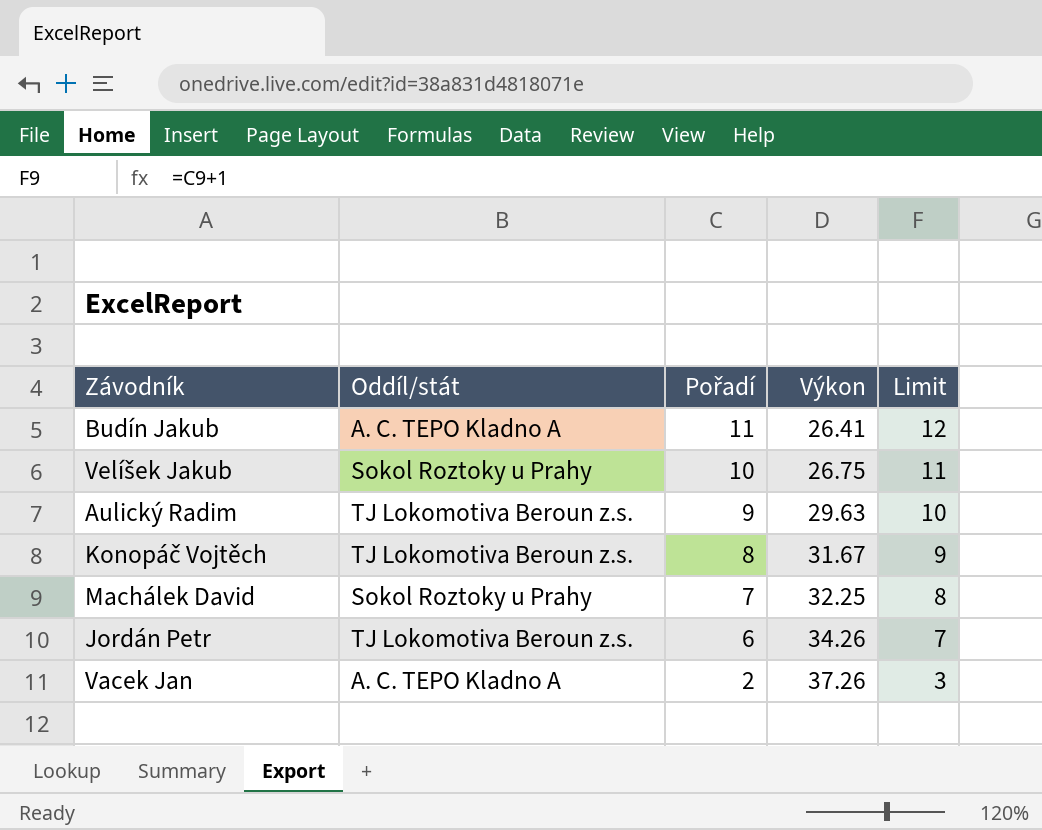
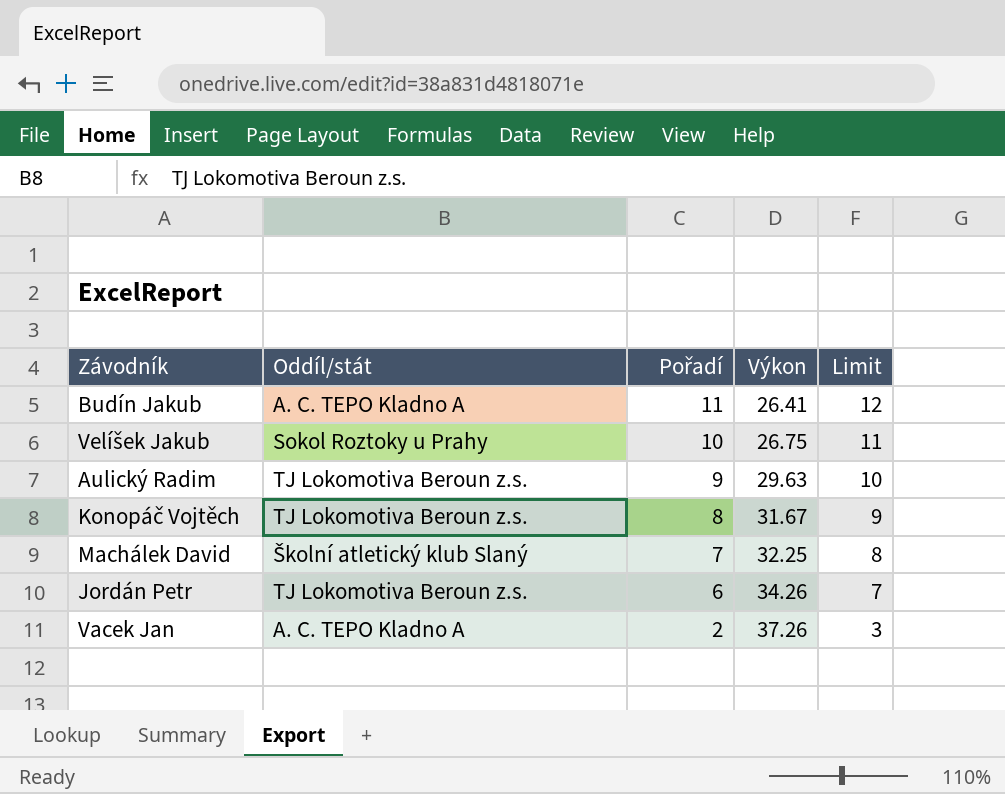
Machálek David | Oddíl/stát: Sokol Roztoky u Prahy -> Školní atletický klub Slaný

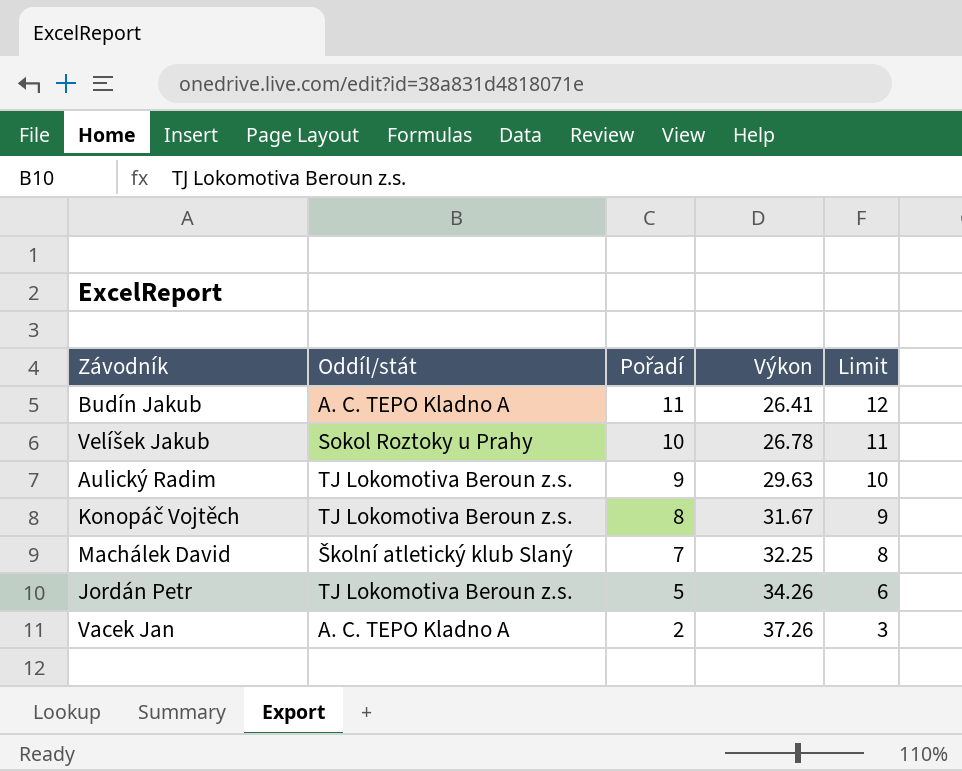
Velíšek Jakub | Výkon: 26.75 -> 26.78
Jordán Petr | Pořadí: 6 -> 5
Jordán Petr | Limit: 7 -> 6

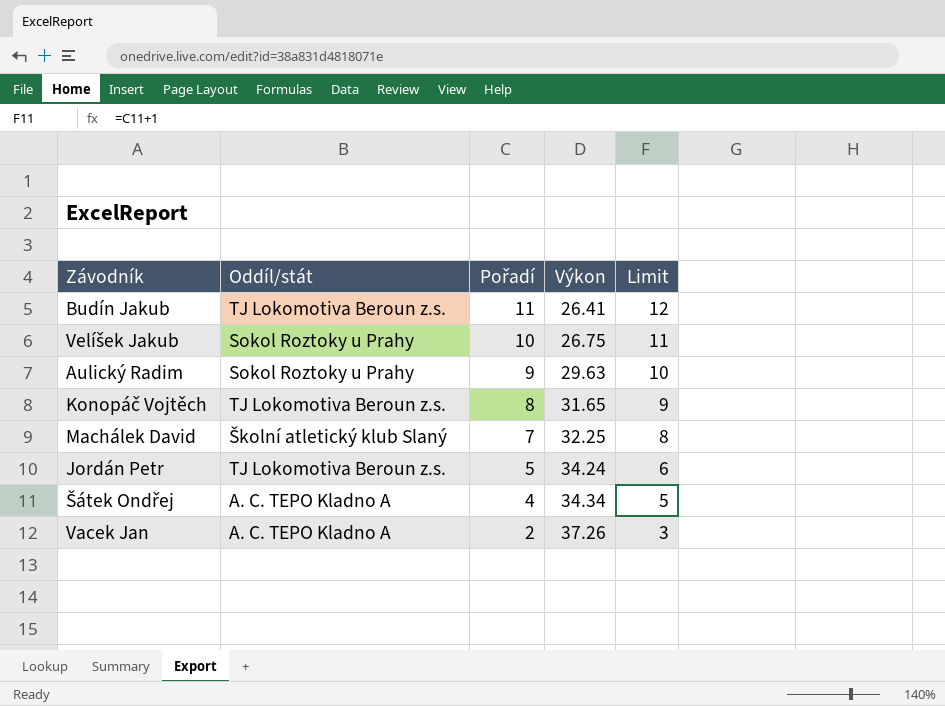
Budín Jakub | Oddíl/stát: A. C. TEPO Kladno A -> TJ Lokomotiva Beroun z.s.
Velíšek Jakub | Výkon: 26.78 -> 26.75
Aulický Radim | Oddíl/stát: TJ Lokomotiva Beroun z.s. -> Sokol Roztoky u Prahy
Konopáč Vojtěch | Výkon: 31.67 -> 31.65
Jordán Petr | Výkon: 34.26 -> 34.24
row Šátek Ondřej: none -> A. C. TEPO Kladno A | 4 | 34.34 | 5

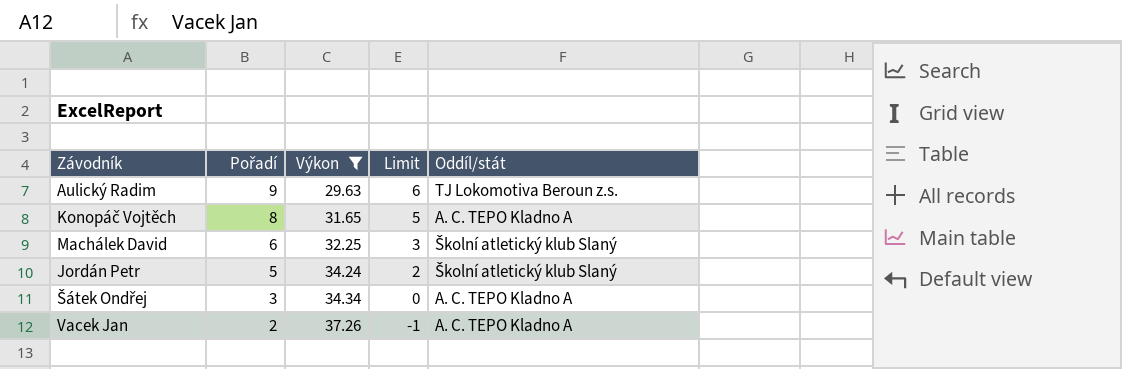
filter: none -> Výkon >= 29.63
column Limit | formula: [Pořadí] + 1 -> [Pořadí] - 3
column Oddíl/stát | position: 2 -> 5
Aulický Radim | Oddíl/stát: Sokol Roztoky u Prahy -> TJ Lokomotiva Beroun z.s.
Konopáč Vojtěch | Oddíl/stát: TJ Lokomotiva Beroun z.s. -> A. C. TEPO Kladno A
Machálek David | Pořadí: 7 -> 6
Jordán Petr | Oddíl/stát: TJ Lokomotiva Beroun z.s. -> Školní atletický klub Slaný
Šátek Ondřej | Pořadí: 4 -> 3

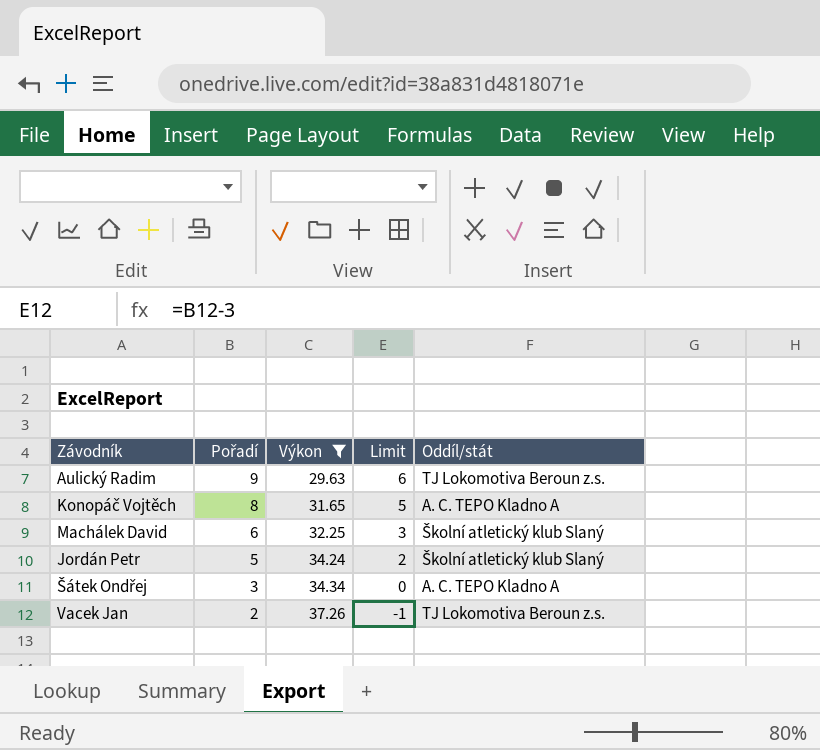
Vacek Jan | Oddíl/stát: A. C. TEPO Kladno A -> TJ Lokomotiva Beroun z.s.

